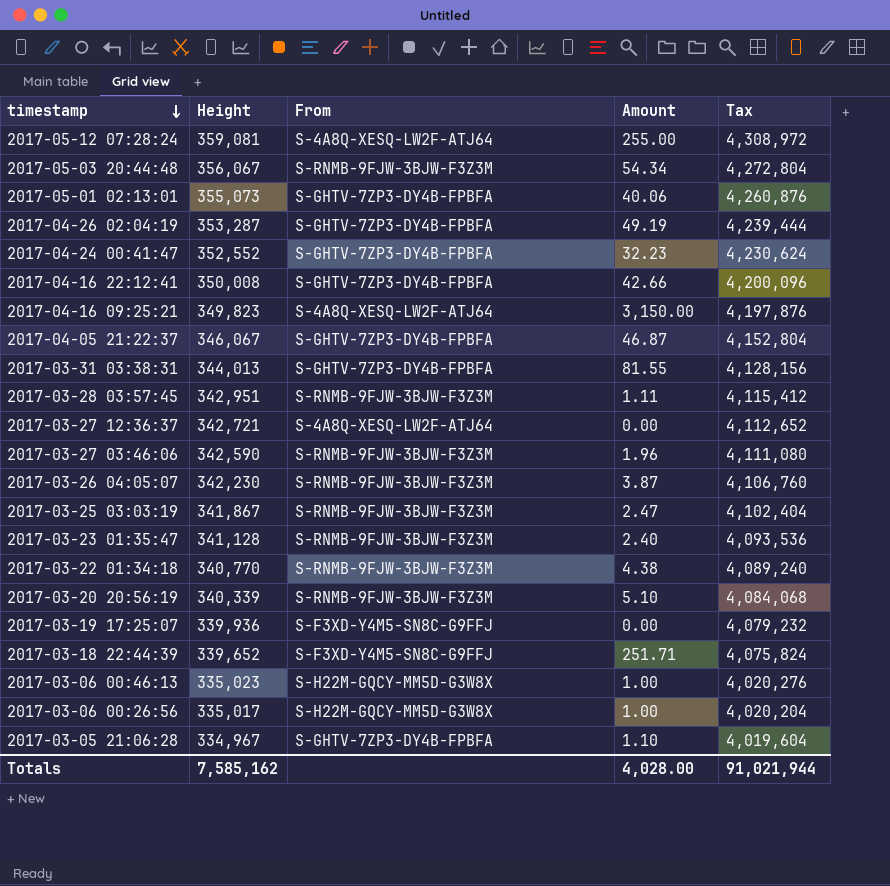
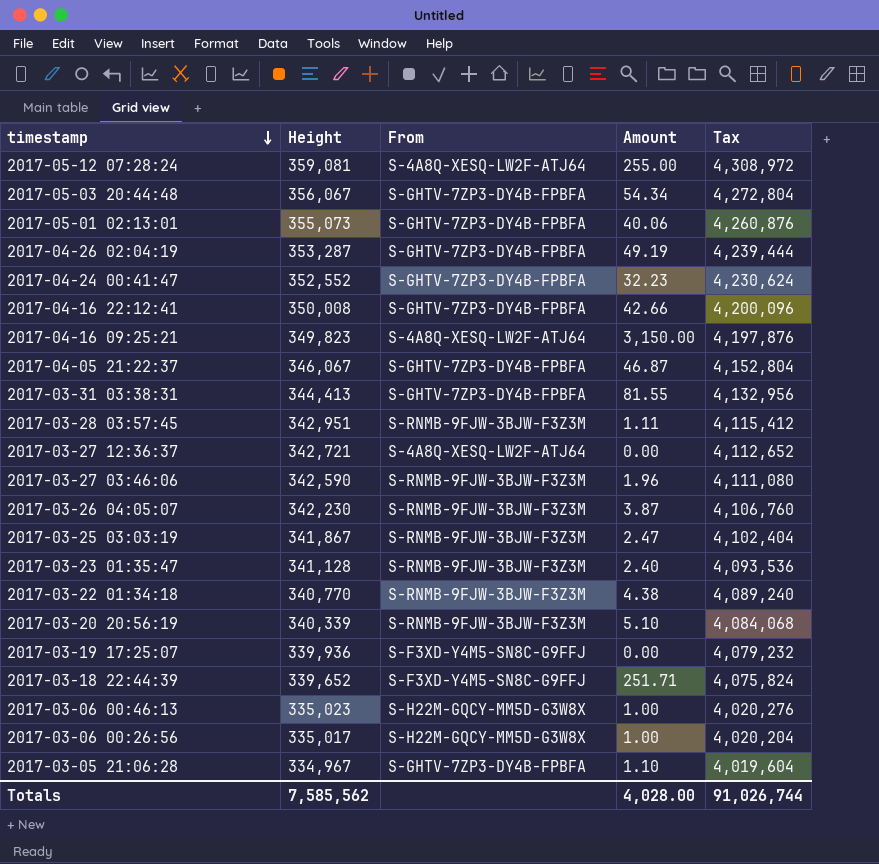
2017-05-03 20:44:48 | From: S-RNMB-9FJW-3BJW-F3Z3M -> S-GHTV-7ZP3-DY4B-FPBFA
2017-03-31 03:38:31 | Height: 344,013 -> 344,413
2017-03-31 03:38:31 | Tax: 4,128,156 -> 4,132,956
Totals | Height: 7,585,162 -> 7,585,562
Totals | Tax: 91,021,944 -> 91,026,744

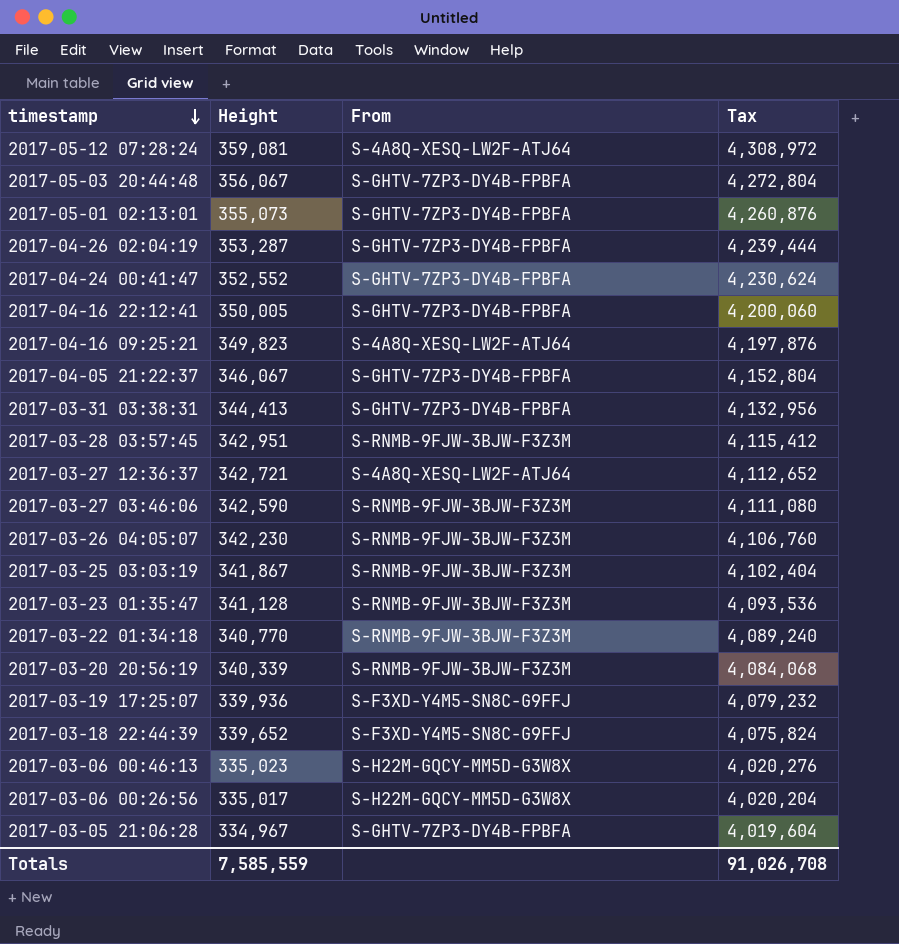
column Amount | position: 4 -> none
2017-04-16 22:12:41 | Height: 350,008 -> 350,005
2017-04-16 22:12:41 | Tax: 4,200,096 -> 4,200,060
Totals | Height: 7,585,562 -> 7,585,559
Totals | Tax: 91,026,744 -> 91,026,708

